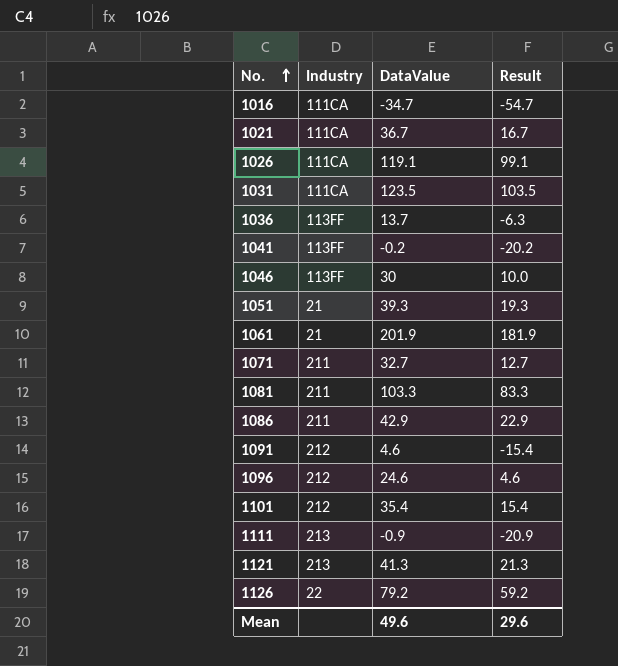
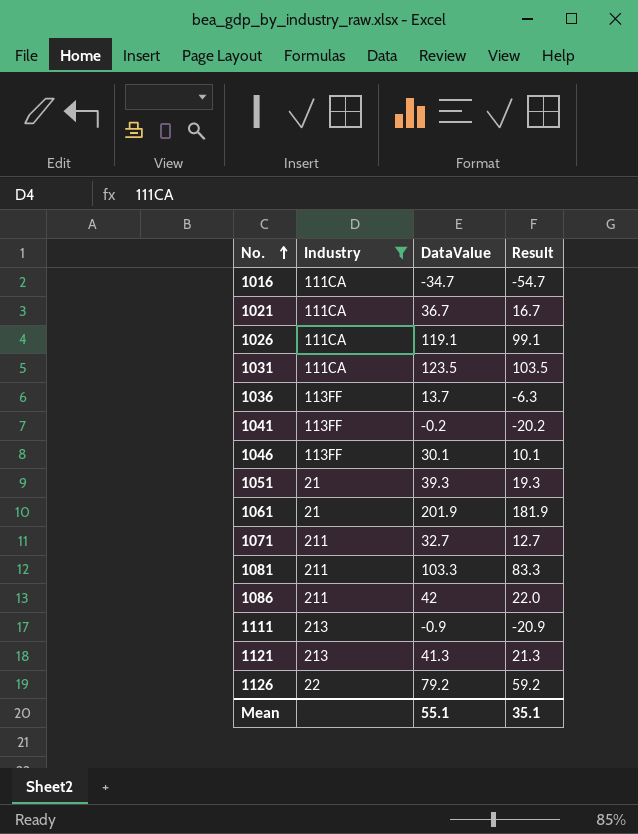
filter: none -> Industry != 212
1046 | DataValue: 30 -> 30.1
1046 | Result: 10.0 -> 10.1
1086 | DataValue: 42.9 -> 42
1086 | Result: 22.9 -> 22.0
Mean | DataValue: 49.6 -> 55.1
Mean | Result: 29.6 -> 35.1

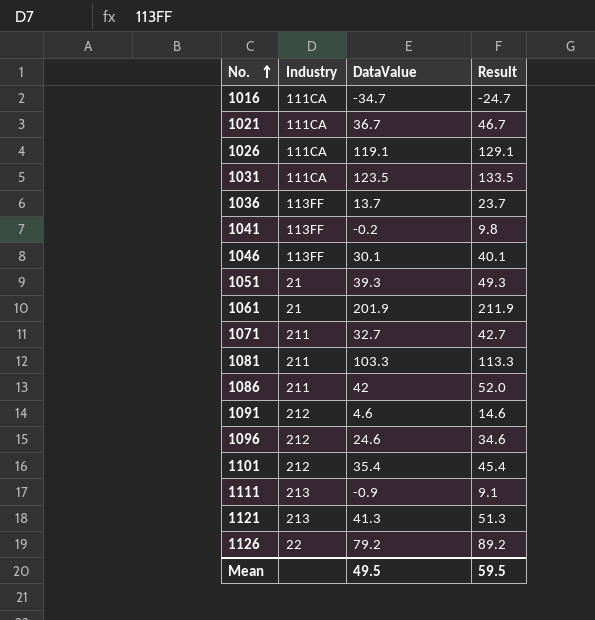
filter: Industry != 212 -> none
column Result | formula: [DataValue] - 20 -> [DataValue] + 10
Mean | DataValue: 55.1 -> 49.5
Mean | Result: 35.1 -> 59.5

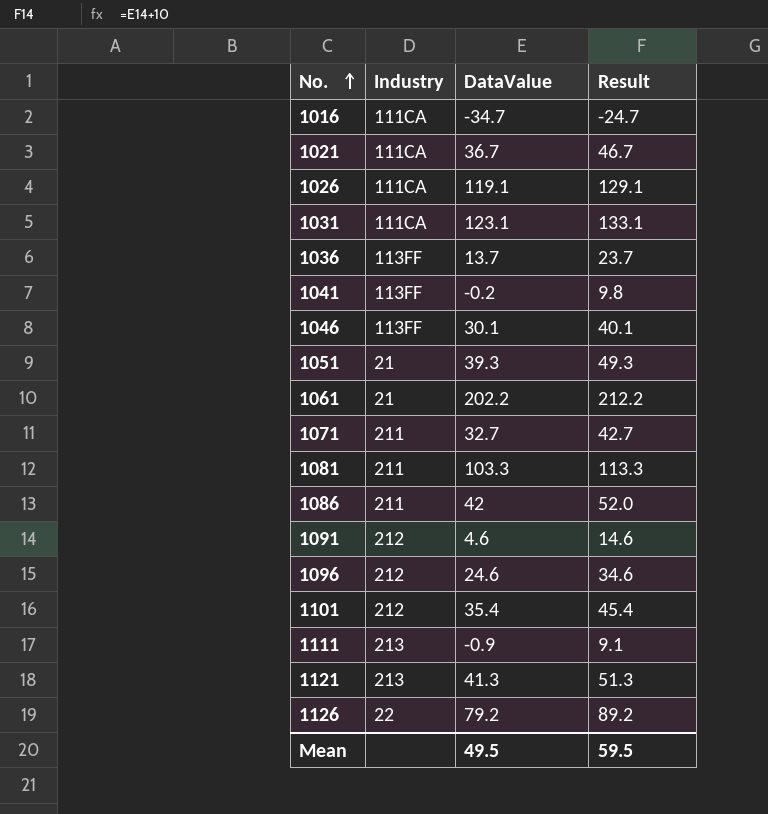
1031 | DataValue: 123.5 -> 123.1
1031 | Result: 133.5 -> 133.1
1061 | DataValue: 201.9 -> 202.2
1061 | Result: 211.9 -> 212.2

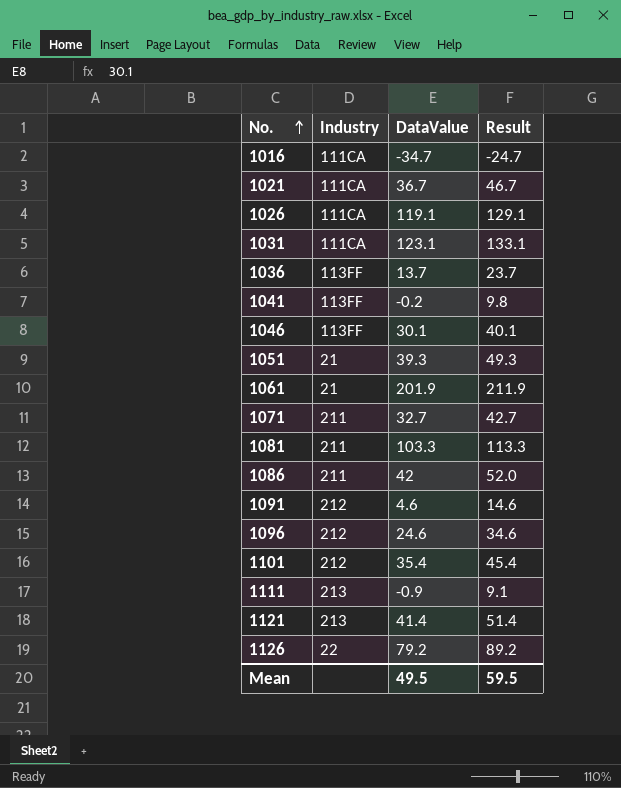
1061 | DataValue: 202.2 -> 201.9
1061 | Result: 212.2 -> 211.9
1121 | DataValue: 41.3 -> 41.4
1121 | Result: 51.3 -> 51.4

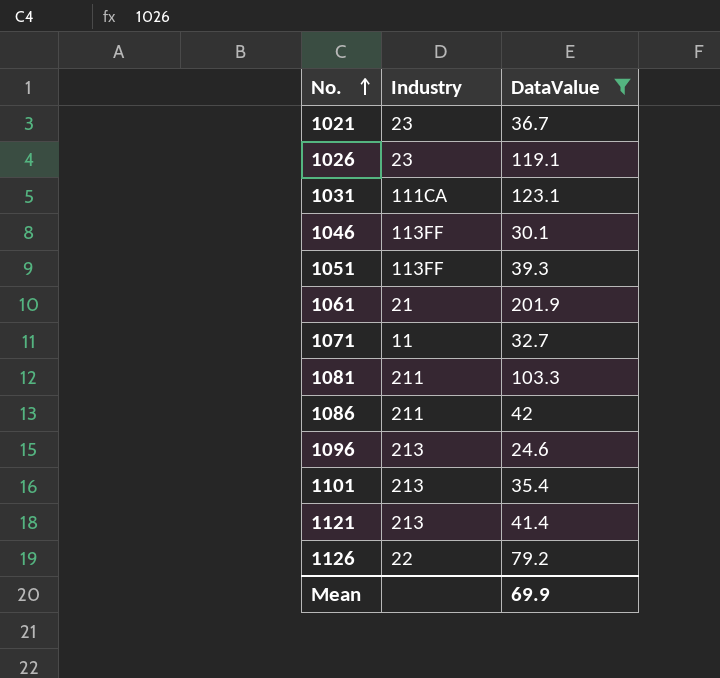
filter: none -> DataValue >= 24.6
column Result | formula: [DataValue] + 10 -> none
1021 | Industry: 111CA -> 23
1026 | Industry: 111CA -> 23
1051 | Industry: 21 -> 113FF
1071 | Industry: 211 -> 11
1096 | Industry: 212 -> 213
1101 | Industry: 212 -> 213
Mean | DataValue: 49.5 -> 69.9

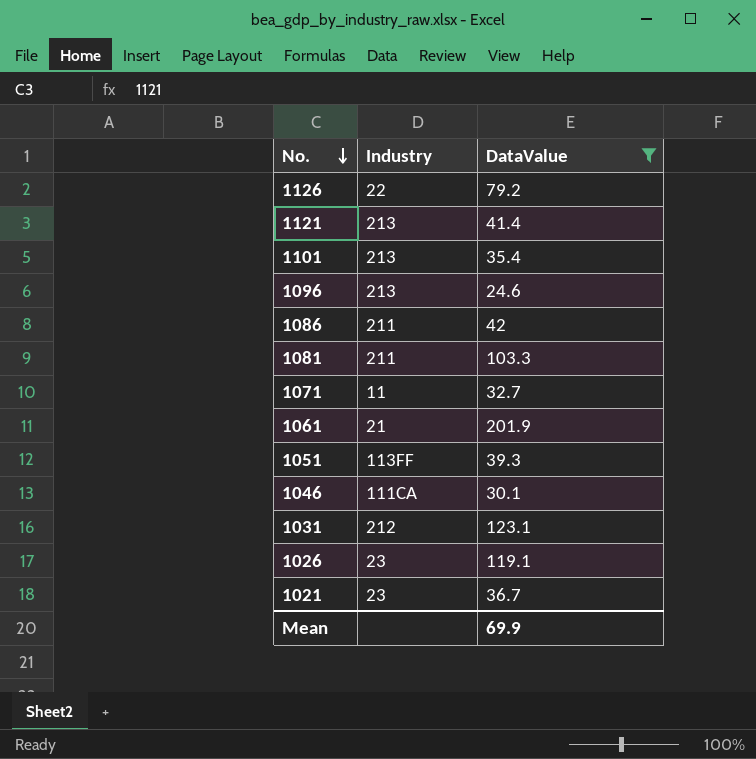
row order: No. ascending -> No. descending
1046 | Industry: 113FF -> 111CA
1031 | Industry: 111CA -> 212

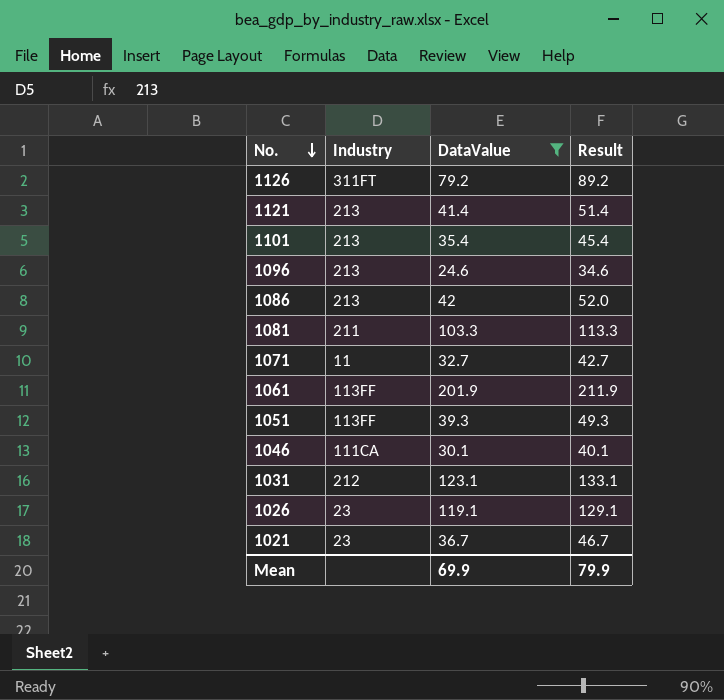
column Result | formula: none -> [DataValue] + 10
1126 | Industry: 22 -> 311FT
1086 | Industry: 211 -> 213
1061 | Industry: 21 -> 113FF

